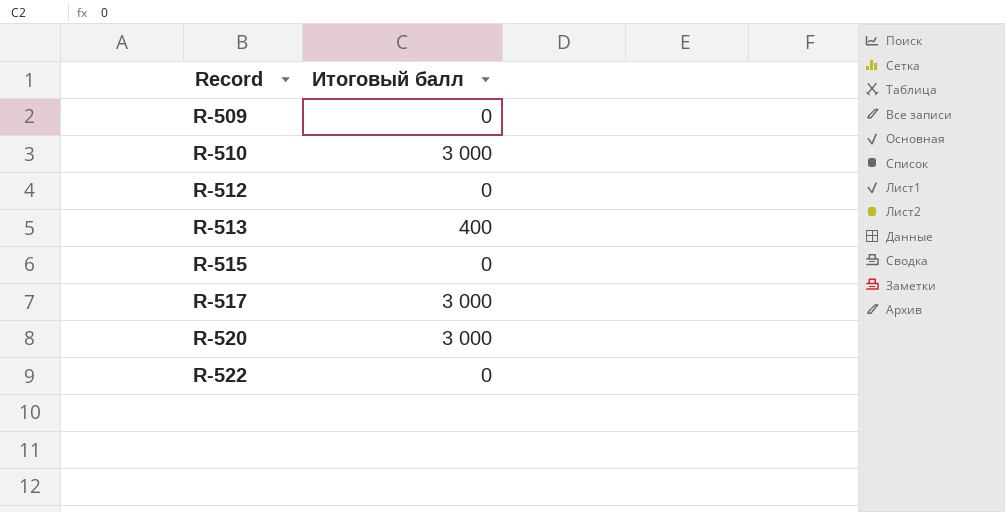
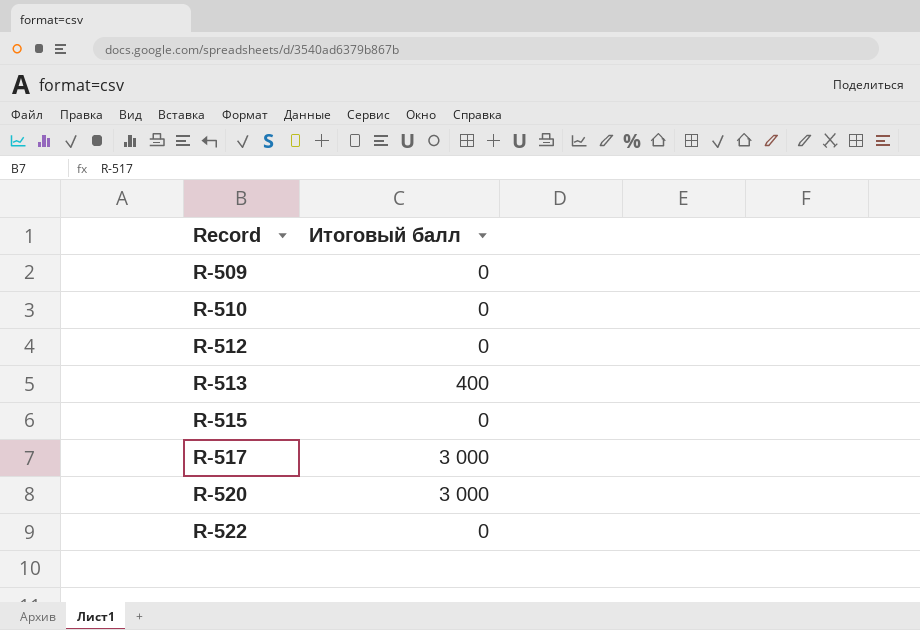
R-510 | Итоговый балл: 3 000 -> 0

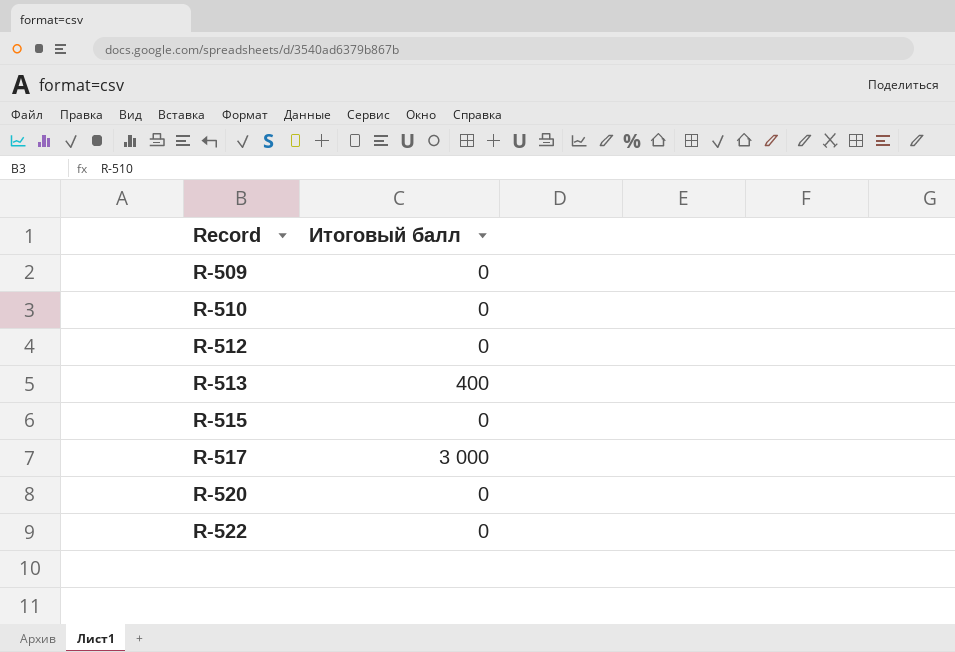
R-520 | Итоговый балл: 3 000 -> 0

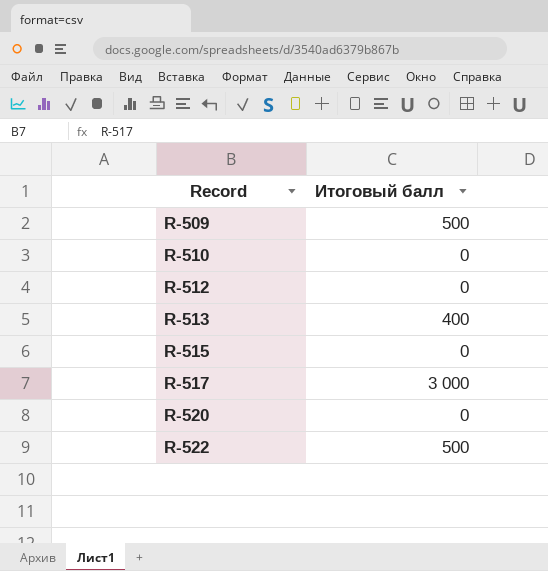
R-509 | Итоговый балл: 0 -> 500
R-522 | Итоговый балл: 0 -> 500

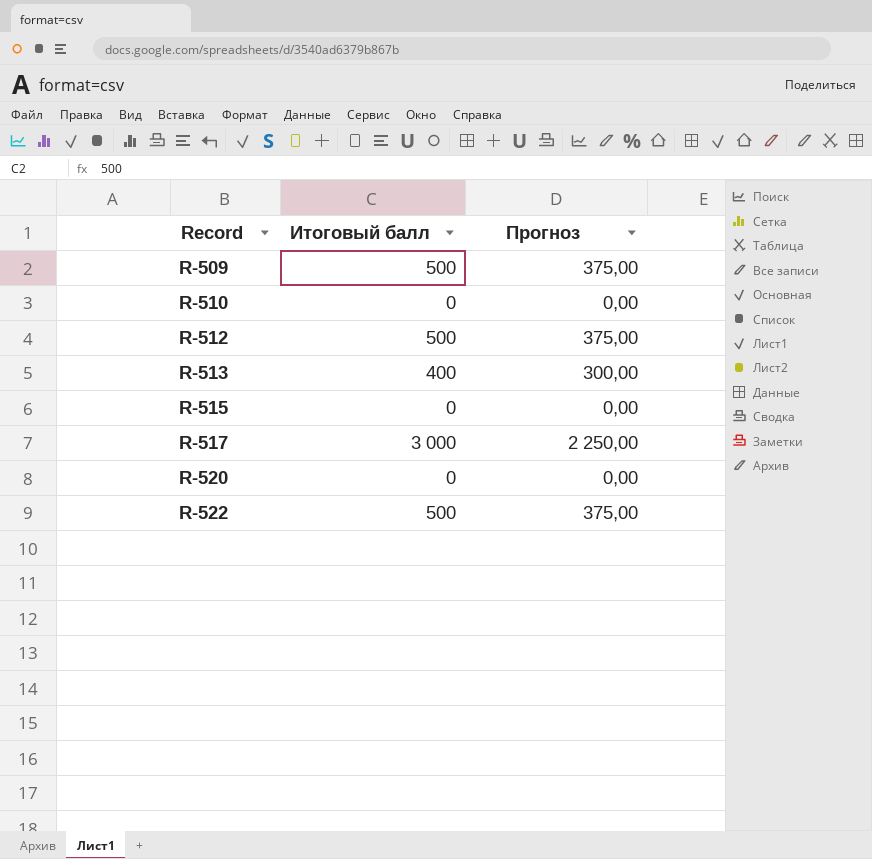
column Прогноз | formula: none -> [Итоговый балл] * 0,75
R-512 | Итоговый балл: 0 -> 500

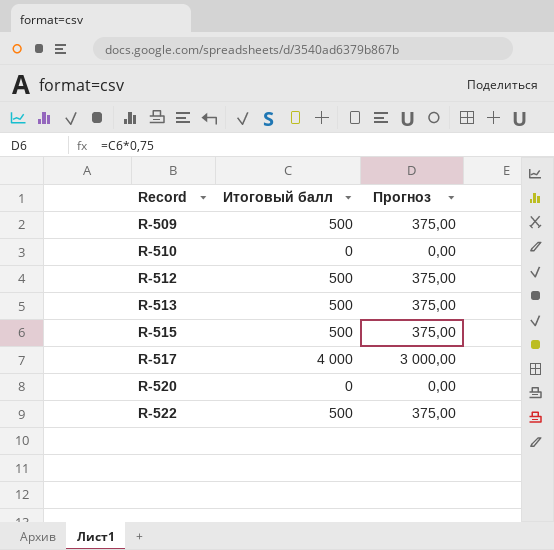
R-513 | Итоговый балл: 400 -> 500
R-513 | Прогноз: 300,00 -> 375,00
R-515 | Итоговый балл: 0 -> 500
R-515 | Прогноз: 0,00 -> 375,00
R-517 | Итоговый балл: 3 000 -> 4 000
R-517 | Прогноз: 2 250,00 -> 3 000,00

